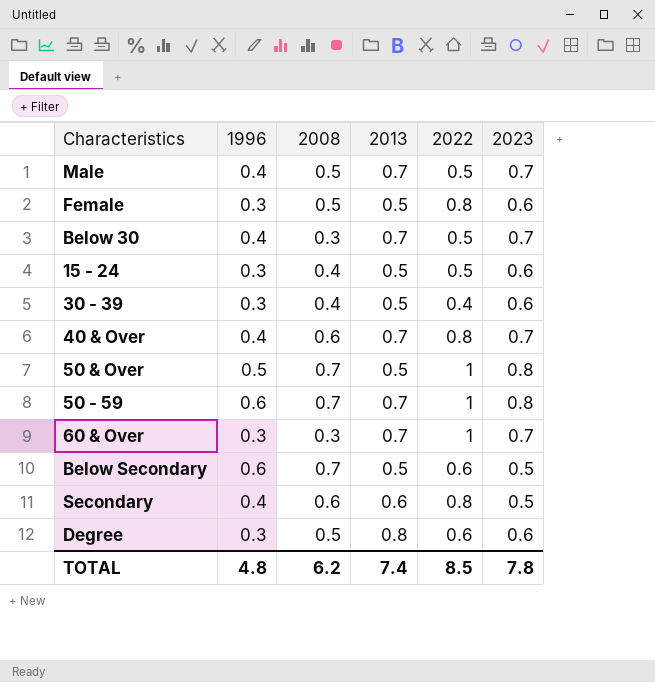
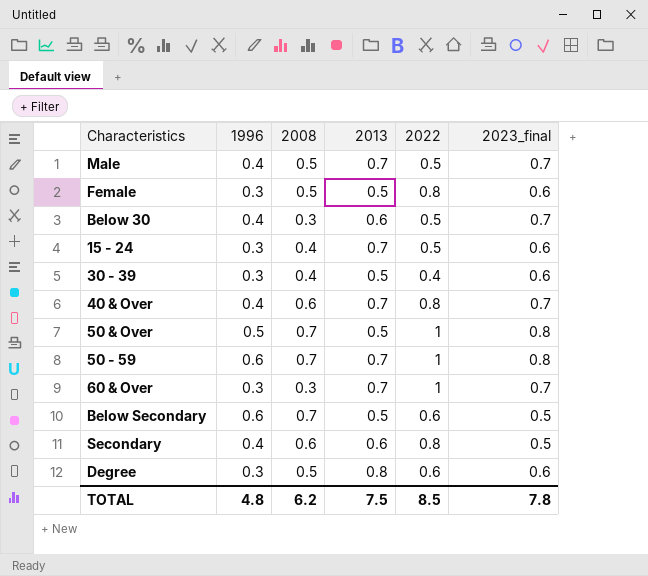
column name: 2023 -> 2023_final
Below 30 | 2013: 0.7 -> 0.6
15 - 24 | 2013: 0.5 -> 0.7
TOTAL | 2013: 7.4 -> 7.5

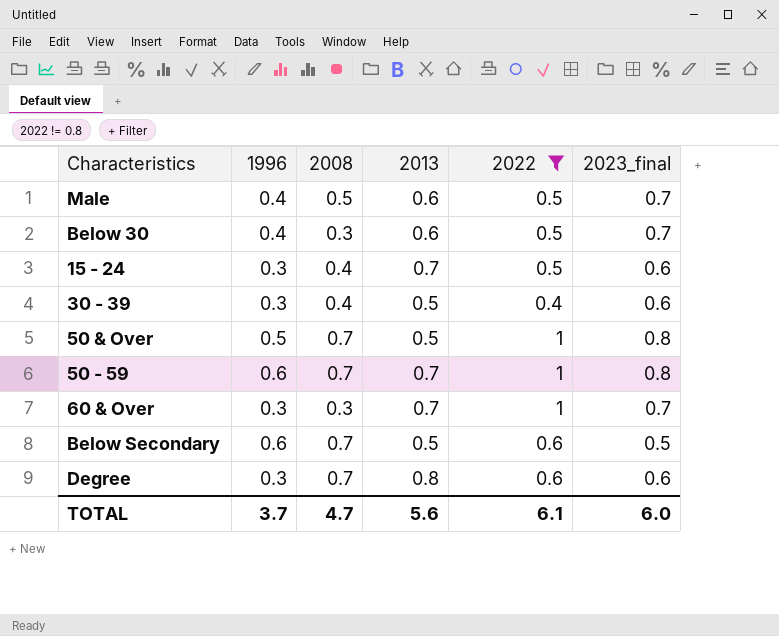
filter: none -> 2022 != 0.8
Male | 2013: 0.7 -> 0.6
Degree | 2008: 0.5 -> 0.7
TOTAL | 1996: 4.8 -> 3.7
TOTAL | 2008: 6.2 -> 4.7
TOTAL | 2013: 7.5 -> 5.6
TOTAL | 2022: 8.5 -> 6.1
TOTAL | 2023_final: 7.8 -> 6.0

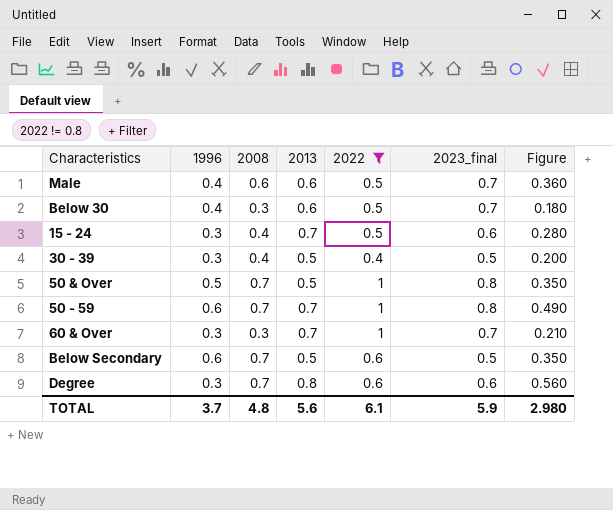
column Figure | formula: none -> [2008] * [2013]
Male | 2008: 0.5 -> 0.6
30 - 39 | 2023_final: 0.6 -> 0.5
TOTAL | 2008: 4.7 -> 4.8
TOTAL | 2023_final: 6.0 -> 5.9

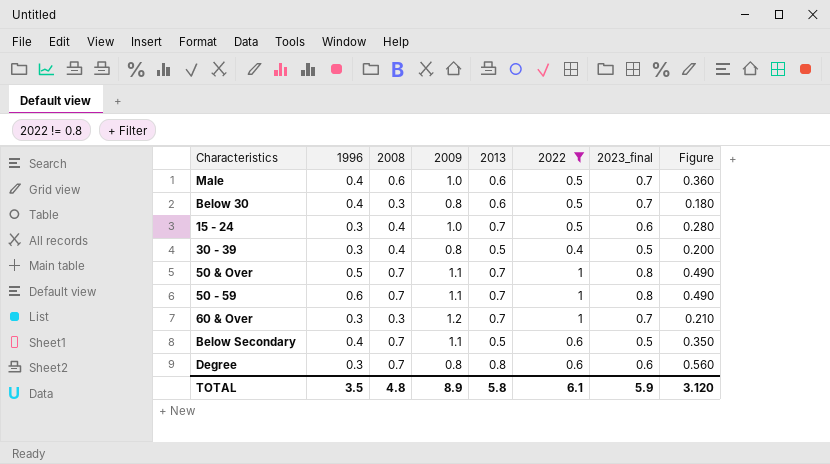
column 2009 | position: none -> 4
50 & Over | 2013: 0.5 -> 0.7
50 & Over | Figure: 0.350 -> 0.490
Below Secondary | 1996: 0.6 -> 0.4
TOTAL | 1996: 3.7 -> 3.5
TOTAL | 2013: 5.6 -> 5.8
TOTAL | Figure: 2.980 -> 3.120

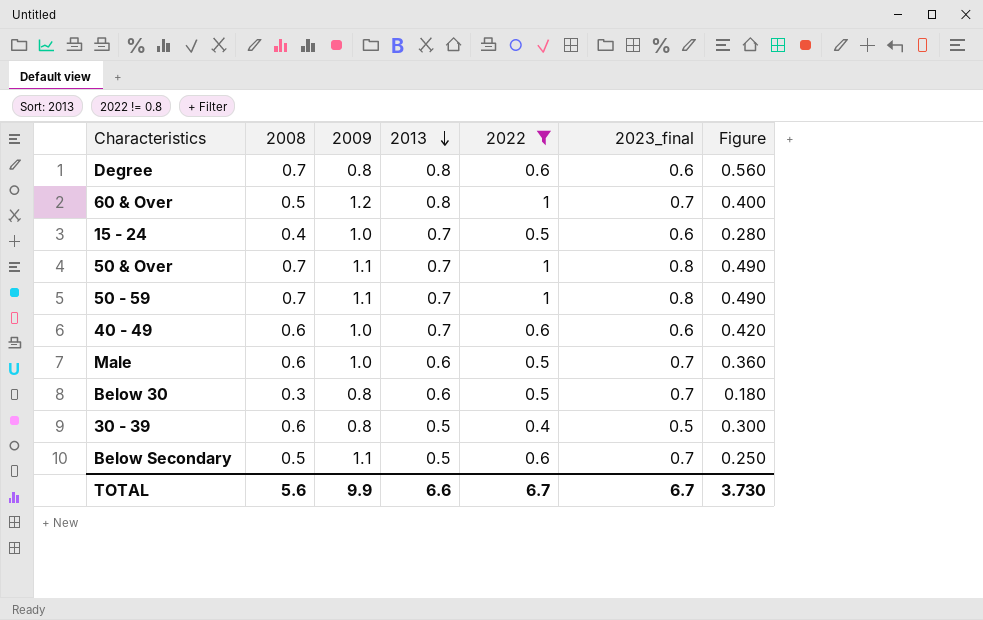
row order: none -> 2013 descending
column 1996 | position: 2 -> none
60 & Over | 2008: 0.3 -> 0.5
60 & Over | 2013: 0.7 -> 0.8
60 & Over | Figure: 0.210 -> 0.400
row 40 - 49: none -> 0.6 | 1.0 | 0.7 | 0.6 | 0.6 | 0.420
30 - 39 | 2008: 0.4 -> 0.6
30 - 39 | Figure: 0.200 -> 0.300
Below Secondary | 2008: 0.7 -> 0.5
Below Secondary | 2023_final: 0.5 -> 0.7
Below Secondary | Figure: 0.350 -> 0.250
TOTAL | 2008: 4.8 -> 5.6
TOTAL | 2009: 8.9 -> 9.9
TOTAL | 2013: 5.8 -> 6.6
TOTAL | 2022: 6.1 -> 6.7
TOTAL | 2023_final: 5.9 -> 6.7
TOTAL | Figure: 3.120 -> 3.730

